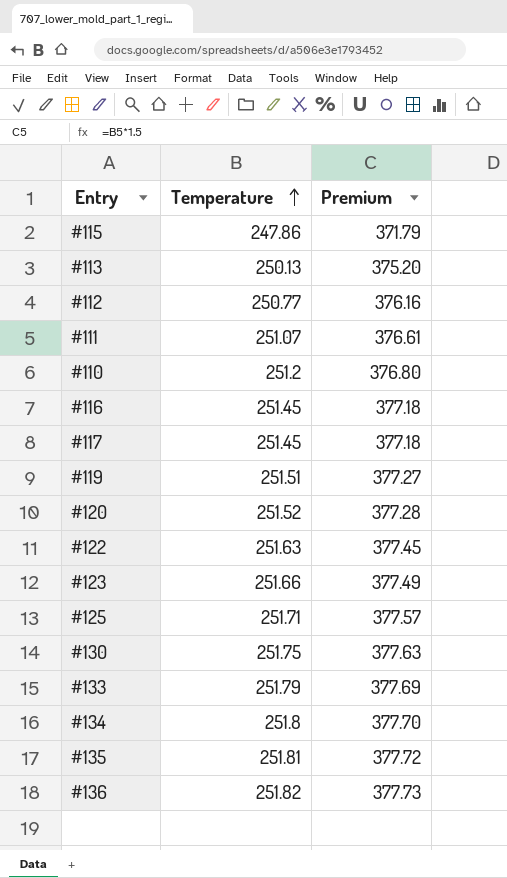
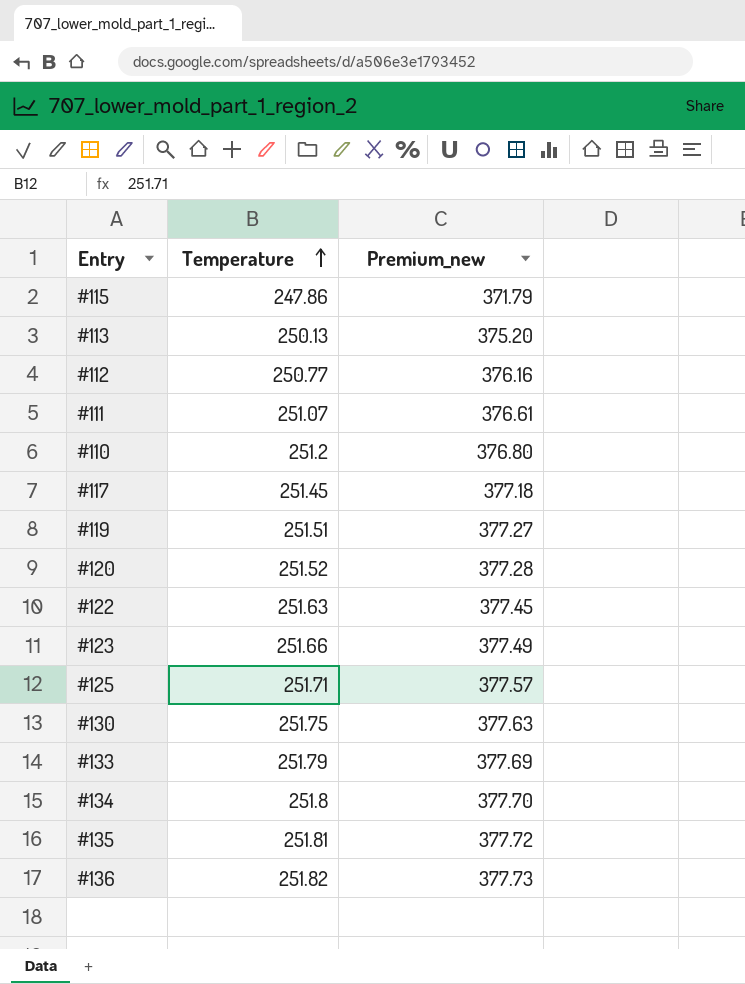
column name: Premium -> Premium_new
row #116: 251.45 | 377.18 -> none

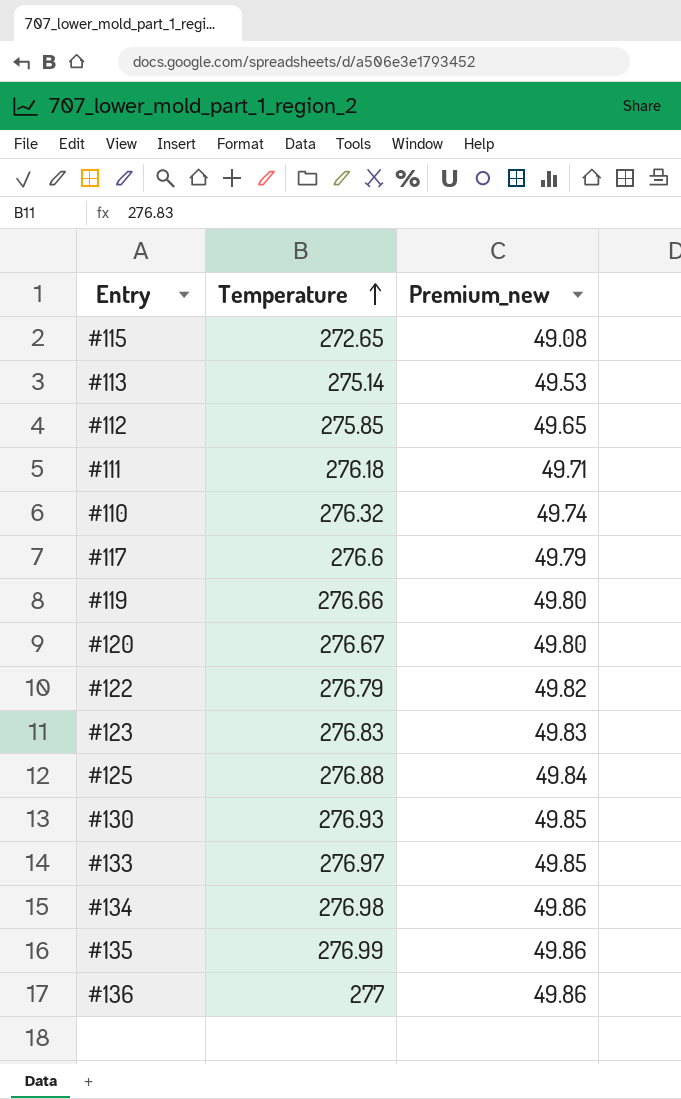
column Premium_new | formula: [Temperature] * 1.5 -> [Temperature] * 0.18
#115 | Temperature: 247.86 -> 272.65
#113 | Temperature: 250.13 -> 275.14
#112 | Temperature: 250.77 -> 275.85
#111 | Temperature: 251.07 -> 276.18
#110 | Temperature: 251.2 -> 276.32
#117 | Temperature: 251.45 -> 276.6
#119 | Temperature: 251.51 -> 276.66
#120 | Temperature: 251.52 -> 276.67
#122 | Temperature: 251.63 -> 276.79
#123 | Temperature: 251.66 -> 276.83
#125 | Temperature: 251.71 -> 276.88
#130 | Temperature: 251.75 -> 276.93
#133 | Temperature: 251.79 -> 276.97
#134 | Temperature: 251.8 -> 276.98
#135 | Temperature: 251.81 -> 276.99
#136 | Temperature: 251.82 -> 277

